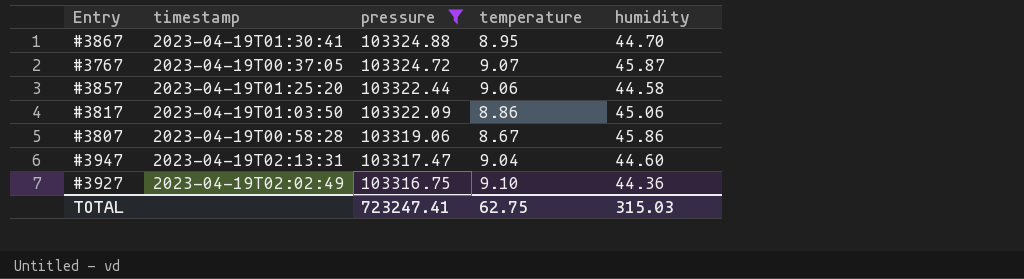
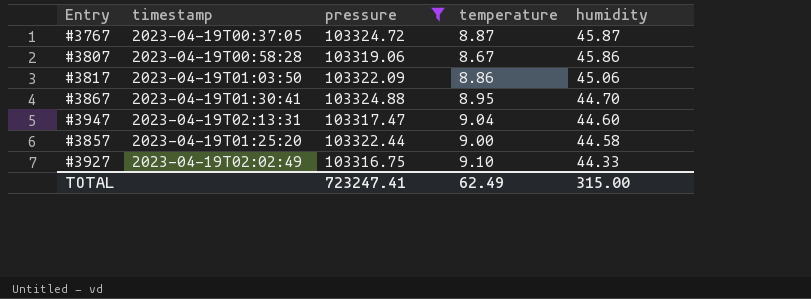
row order: pressure descending -> humidity descending
#3767 | temperature: 9.07 -> 8.87
#3857 | temperature: 9.06 -> 9.00
#3927 | humidity: 44.36 -> 44.33
TOTAL | temperature: 62.75 -> 62.49
TOTAL | humidity: 315.03 -> 315.00

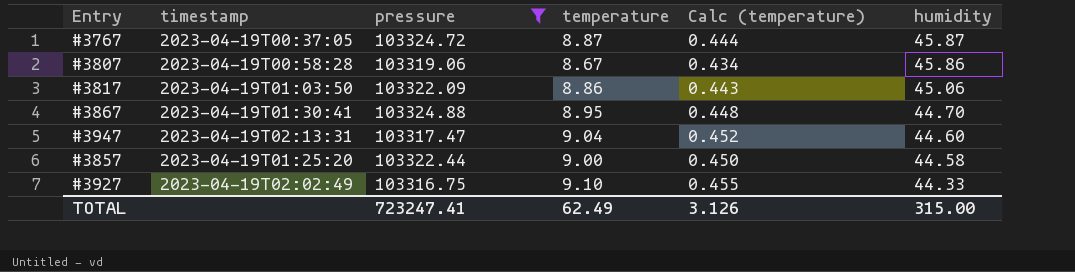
column Calc (temperature) | formula: none -> [temperature] * 0.05

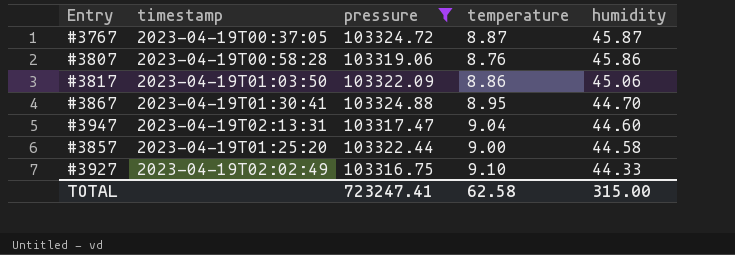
column Calc (temperature) | formula: [temperature] * 0.05 -> none
#3807 | temperature: 8.67 -> 8.76
TOTAL | temperature: 62.49 -> 62.58

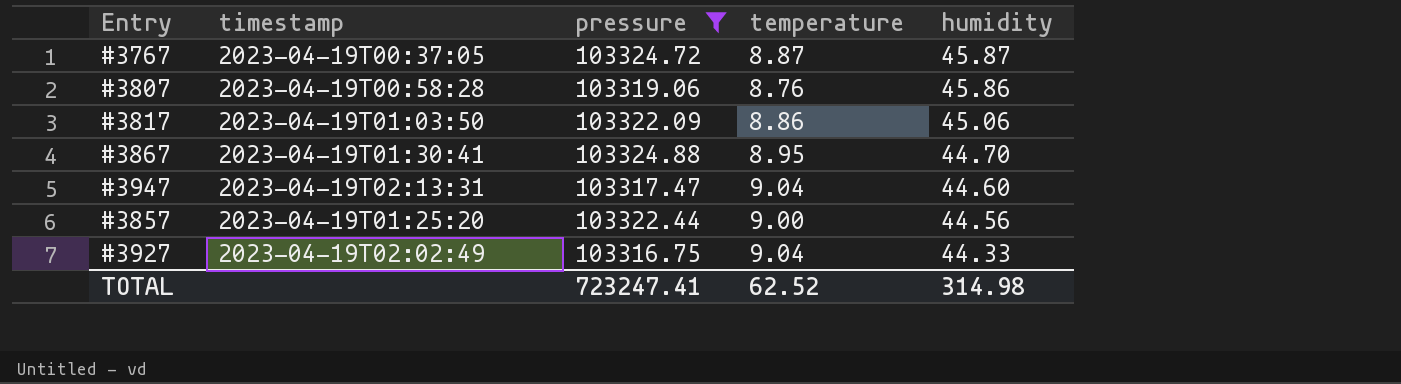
#3857 | humidity: 44.58 -> 44.56
#3927 | temperature: 9.10 -> 9.04
TOTAL | temperature: 62.58 -> 62.52
TOTAL | humidity: 315.00 -> 314.98

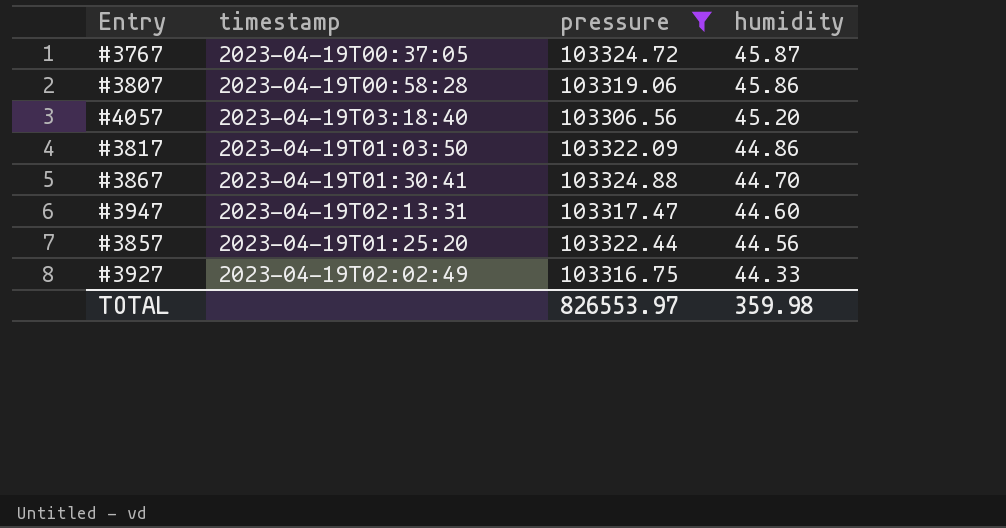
column temperature | position: 4 -> none
row #4057: none -> 2023-04-19T03:18:40 | 103306.56 | 45.20
#3817 | humidity: 45.06 -> 44.86
TOTAL | pressure: 723247.41 -> 826553.97
TOTAL | humidity: 314.98 -> 359.98

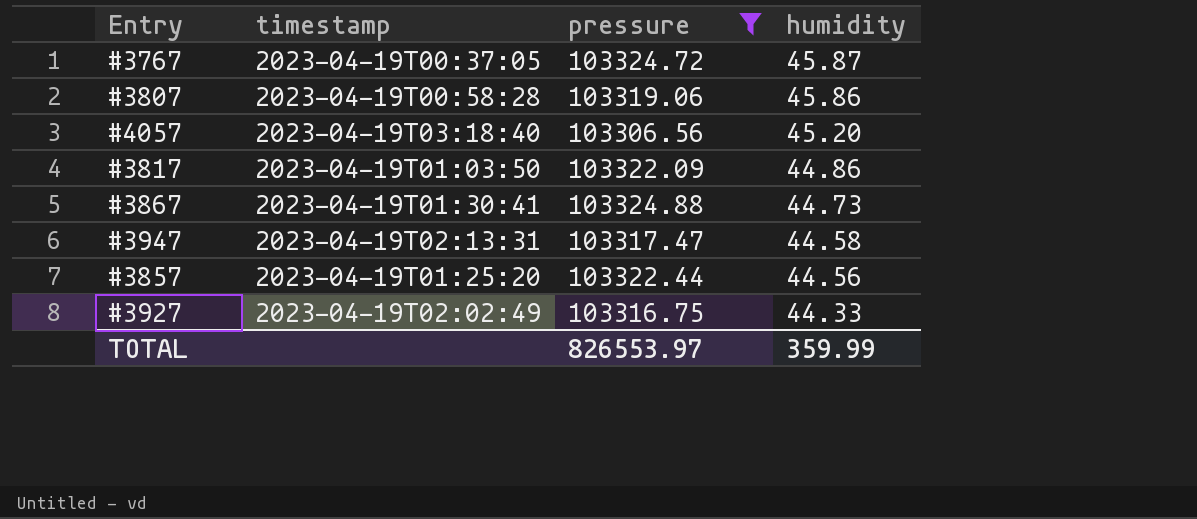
#3867 | humidity: 44.70 -> 44.73
#3947 | humidity: 44.60 -> 44.58
TOTAL | humidity: 359.98 -> 359.99

